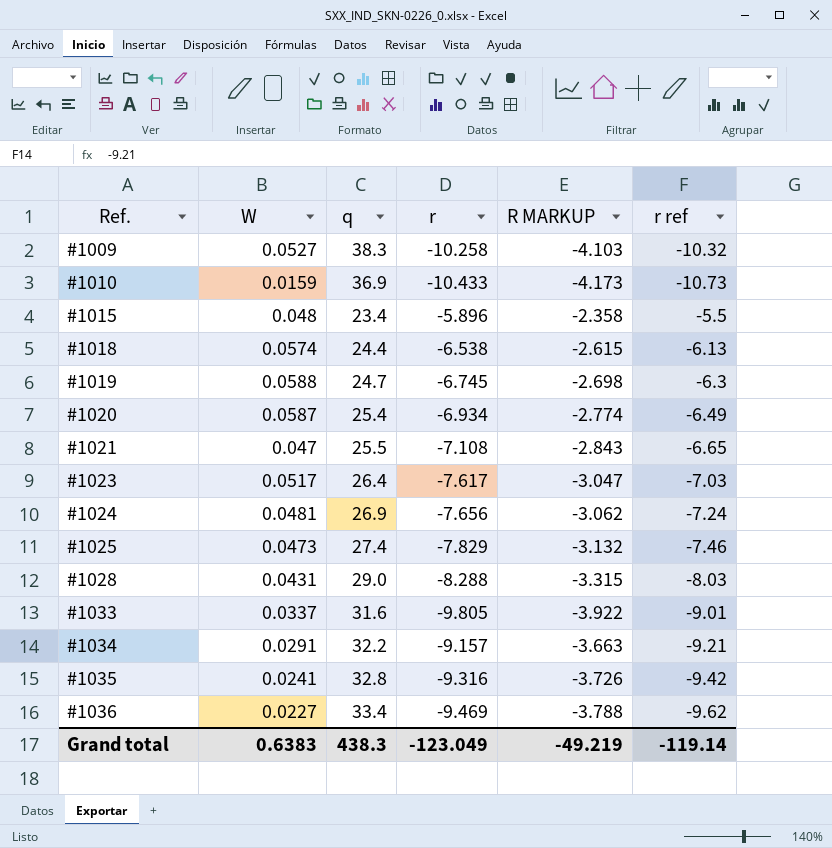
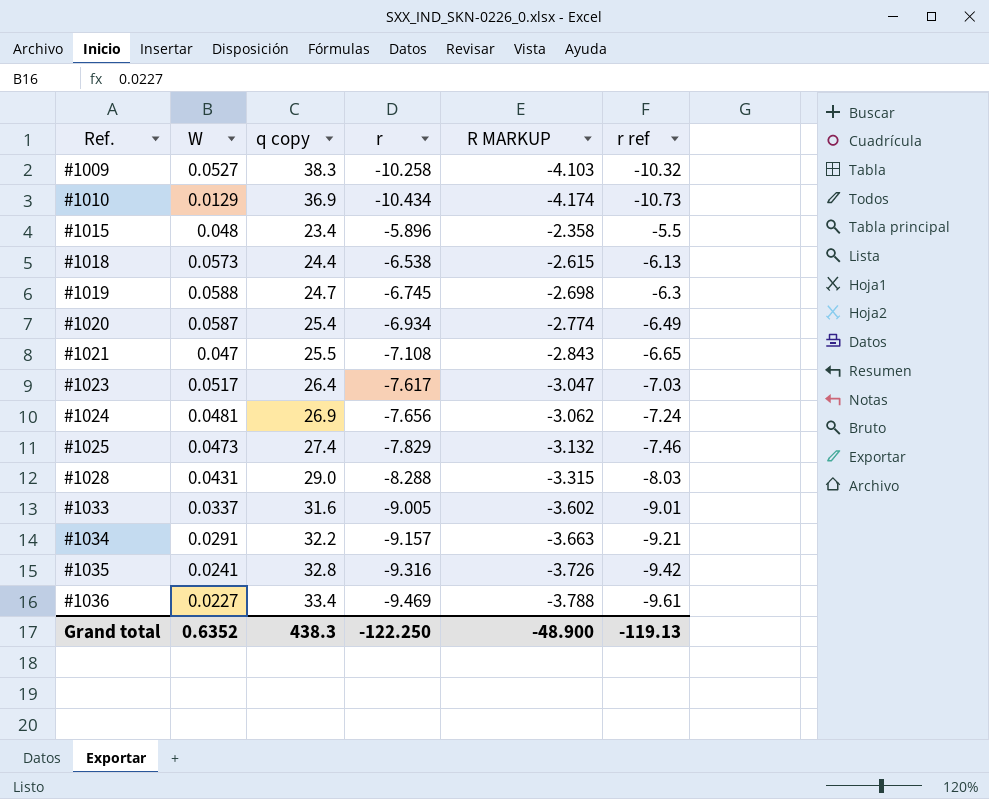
column name: q -> q copy
#1010 | W: 0.0159 -> 0.0129
#1010 | r: -10.433 -> -10.434
#1010 | R MARKUP: -4.173 -> -4.174
#1018 | W: 0.0574 -> 0.0573
#1033 | r: -9.805 -> -9.005
#1033 | R MARKUP: -3.922 -> -3.602
#1036 | r ref: -9.62 -> -9.61
Grand total | W: 0.6383 -> 0.6352
Grand total | r: -123.049 -> -122.250
Grand total | R MARKUP: -49.219 -> -48.900
Grand total | r ref: -119.14 -> -119.13

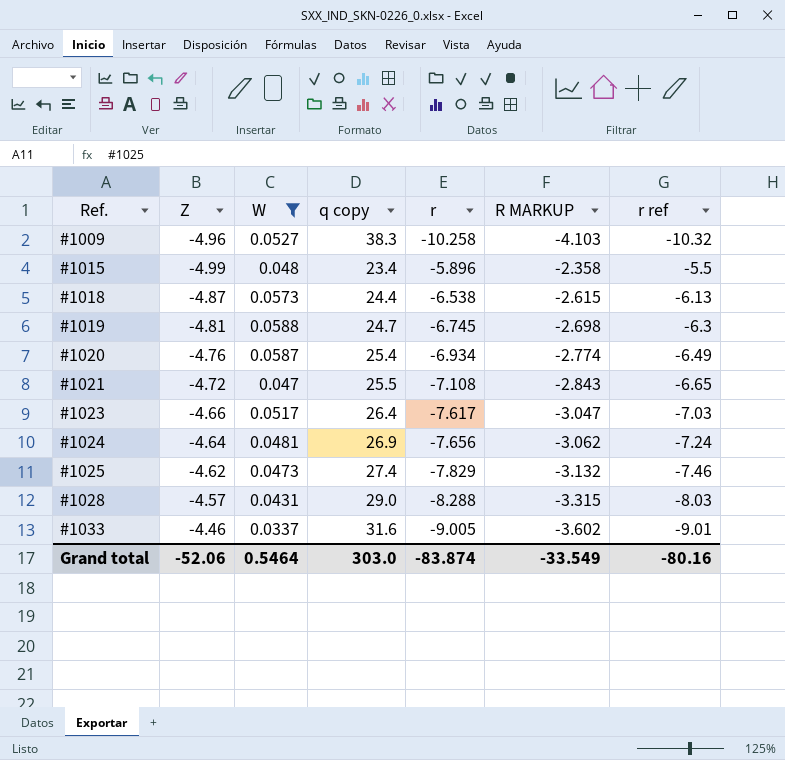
filter: none -> W >= 0.0337
column Z | position: none -> 2
Grand total | W: 0.6352 -> 0.5464
Grand total | q copy: 438.3 -> 303.0
Grand total | r: -122.250 -> -83.874
Grand total | R MARKUP: -48.900 -> -33.549
Grand total | r ref: -119.13 -> -80.16

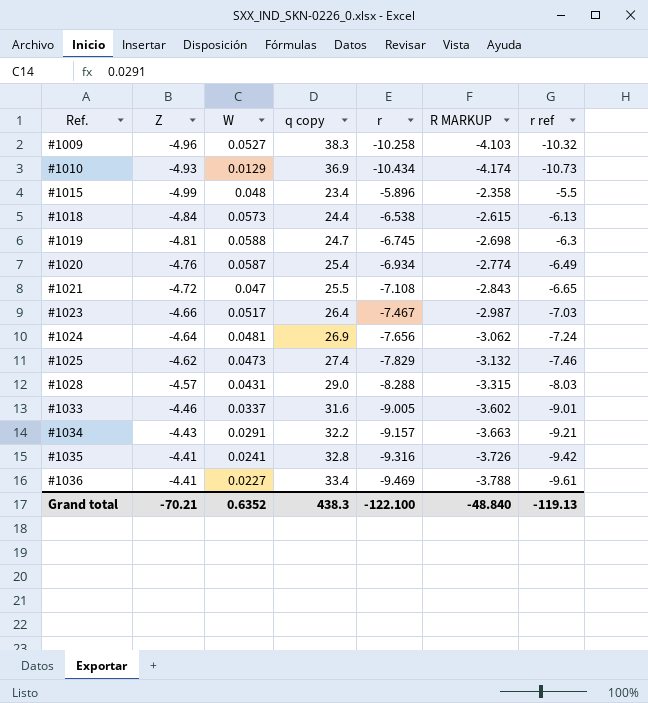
filter: W >= 0.0337 -> none
#1018 | Z: -4.87 -> -4.84
#1023 | r: -7.617 -> -7.467
#1023 | R MARKUP: -3.047 -> -2.987
Grand total | Z: -52.06 -> -70.21
Grand total | W: 0.5464 -> 0.6352
Grand total | q copy: 303.0 -> 438.3
Grand total | r: -83.874 -> -122.100
Grand total | R MARKUP: -33.549 -> -48.840
Grand total | r ref: -80.16 -> -119.13

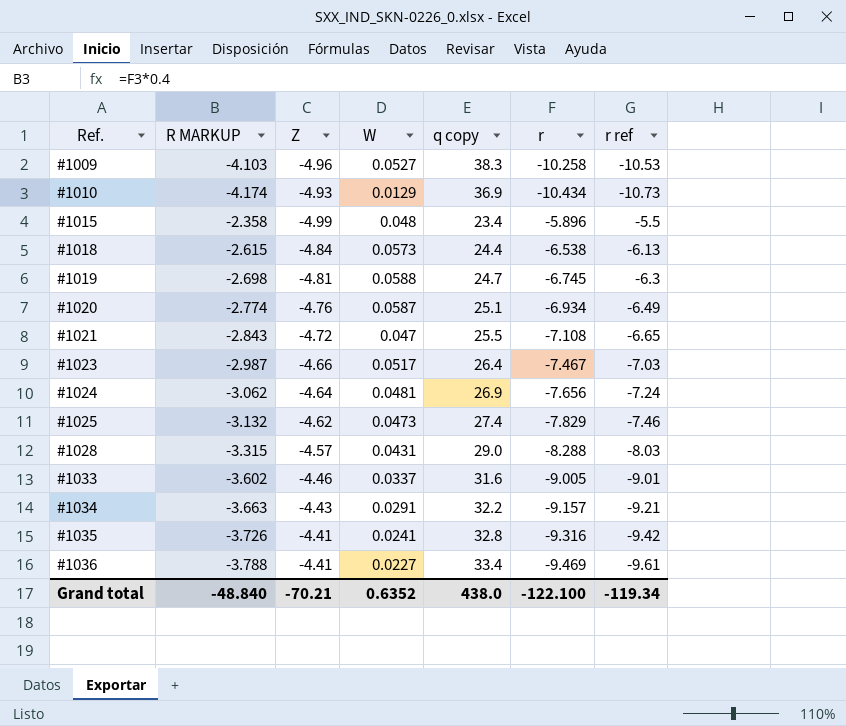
column R MARKUP | position: 6 -> 2
#1009 | r ref: -10.32 -> -10.53
#1020 | q copy: 25.4 -> 25.1
Grand total | q copy: 438.3 -> 438.0
Grand total | r ref: -119.13 -> -119.34

